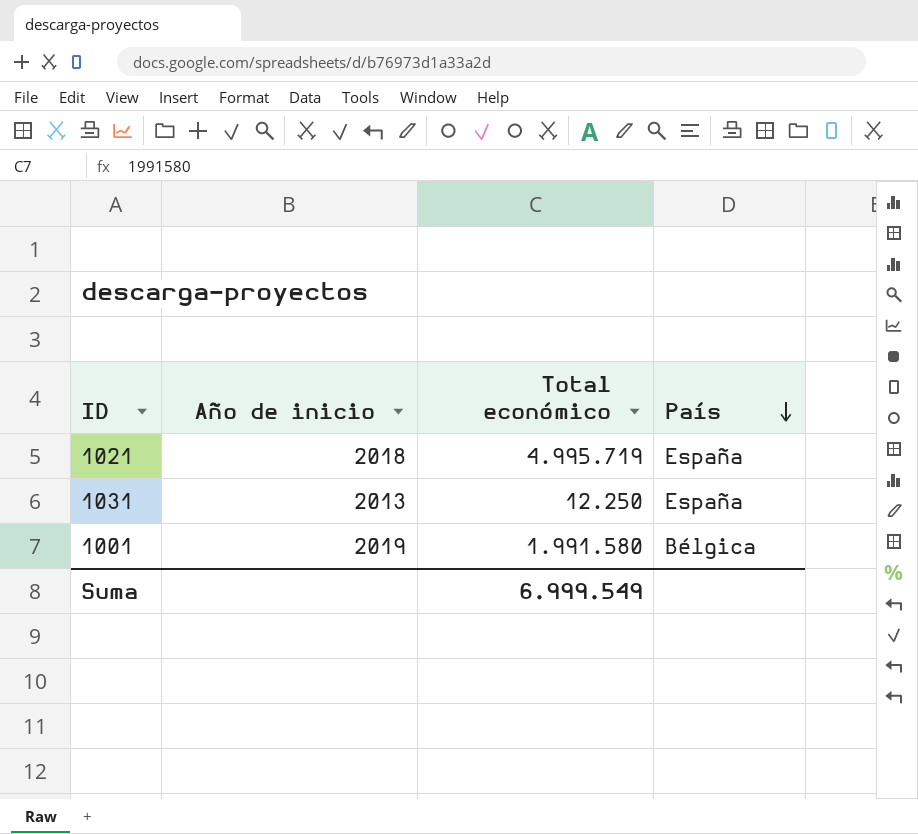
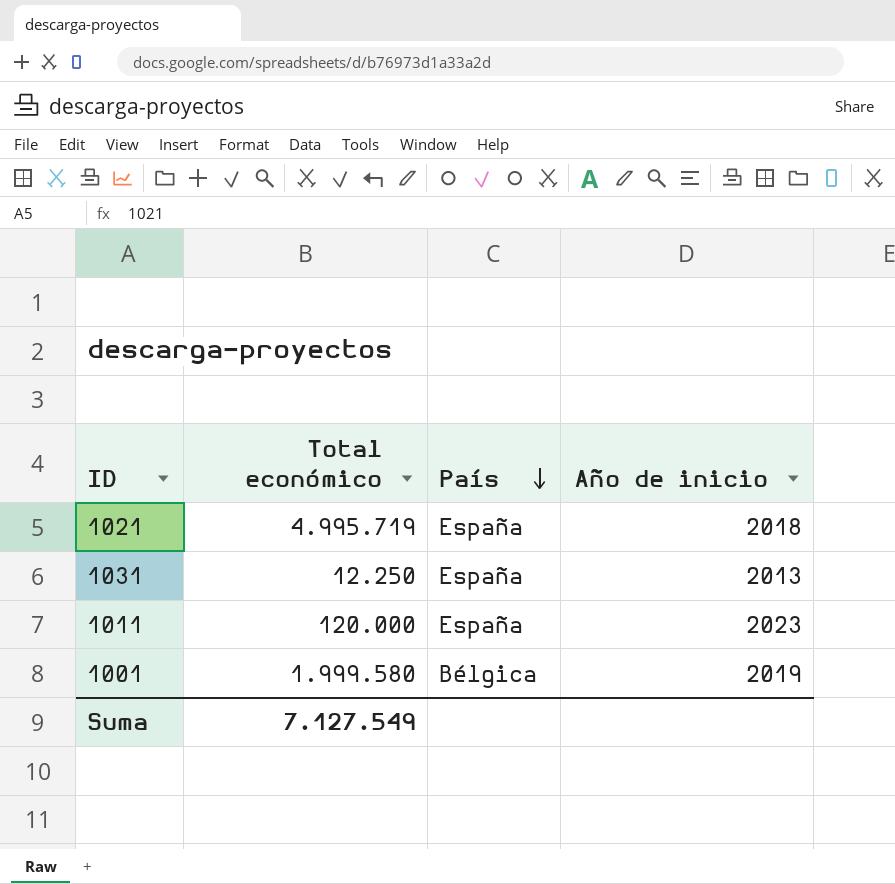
column Año de inicio | position: 2 -> 4
row 1011: none -> 120.000 | España | 2023
1001 | Total económico: 1.991.580 -> 1.999.580
Suma | Total económico: 6.999.549 -> 7.127.549

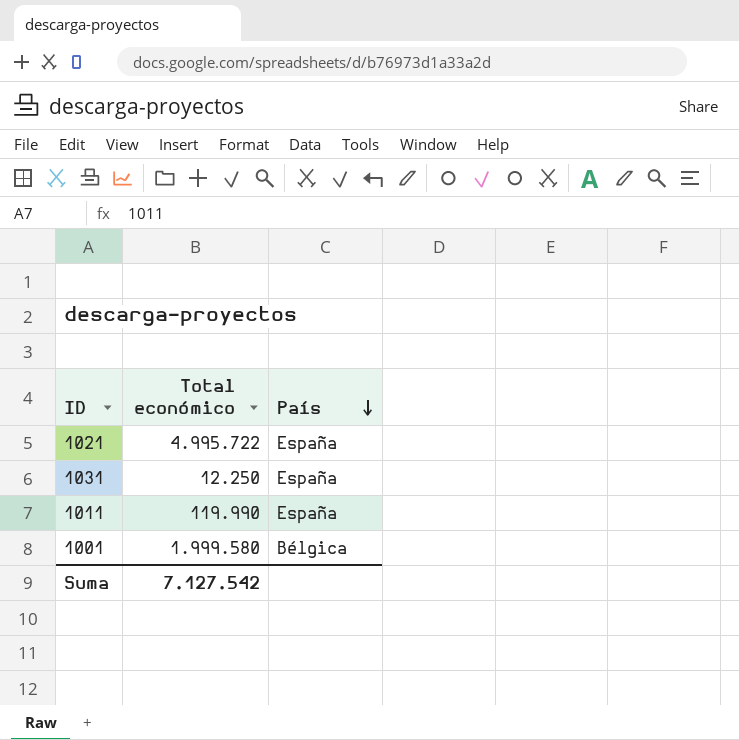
column Año de inicio | position: 4 -> none
1021 | Total económico: 4.995.719 -> 4.995.722
1011 | Total económico: 120.000 -> 119.990
Suma | Total económico: 7.127.549 -> 7.127.542

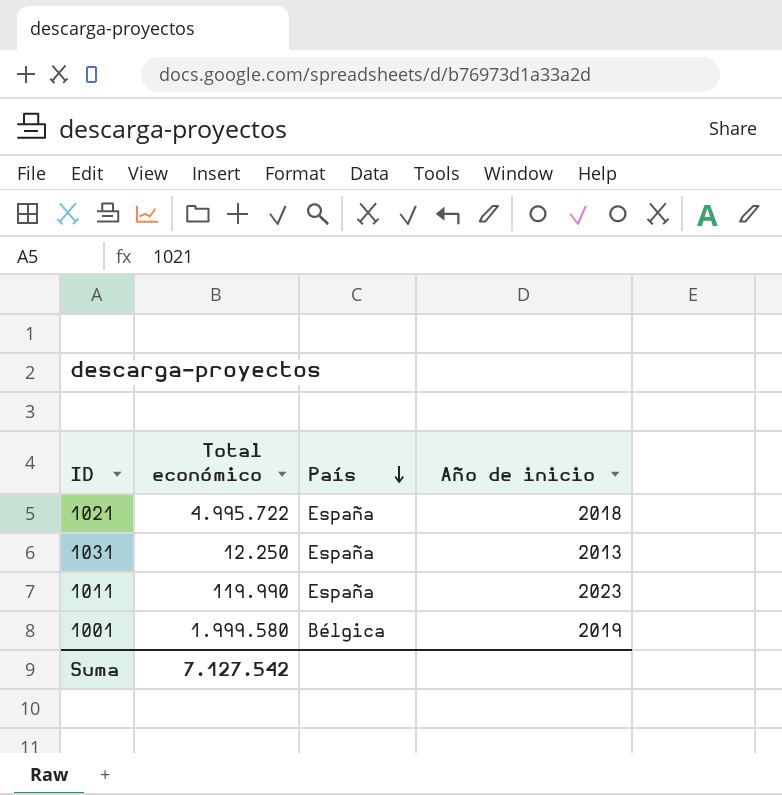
column Año de inicio | position: none -> 4

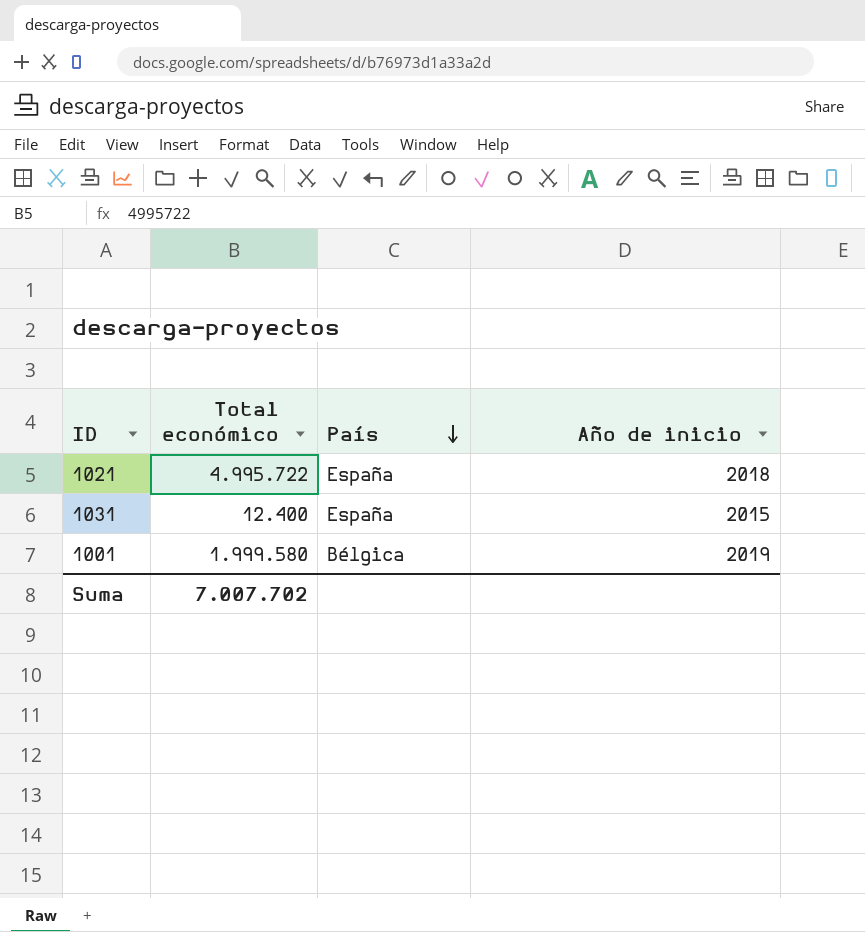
row 1011: 119.990 | España | 2023 -> none
1031 | Total económico: 12.250 -> 12.400
1031 | Año de inicio: 2013 -> 2015
Suma | Total económico: 7.127.542 -> 7.007.702

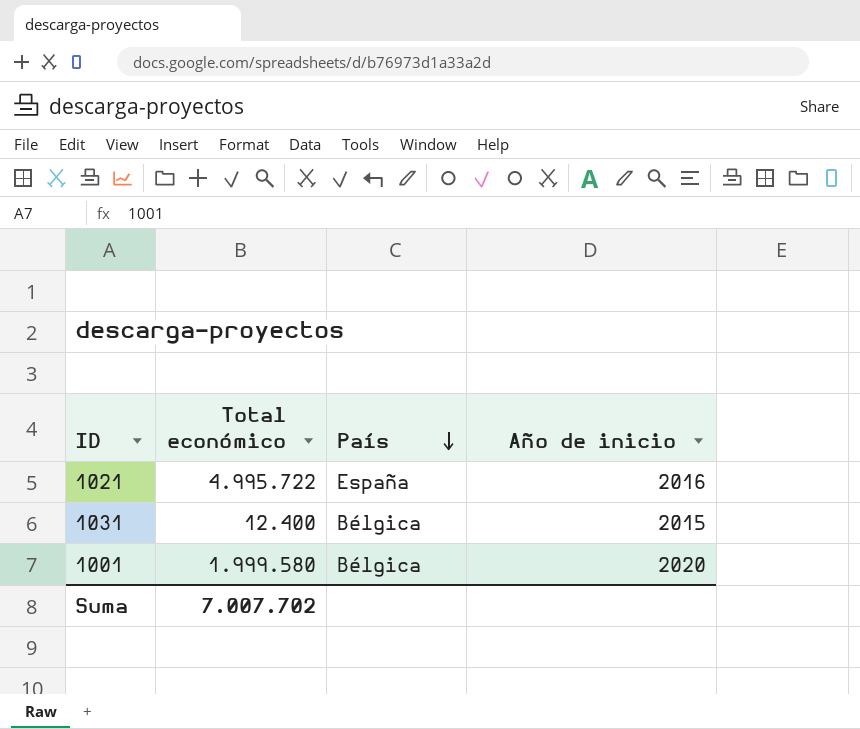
1021 | Año de inicio: 2018 -> 2016
1031 | País: España -> Bélgica
1001 | Año de inicio: 2019 -> 2020

